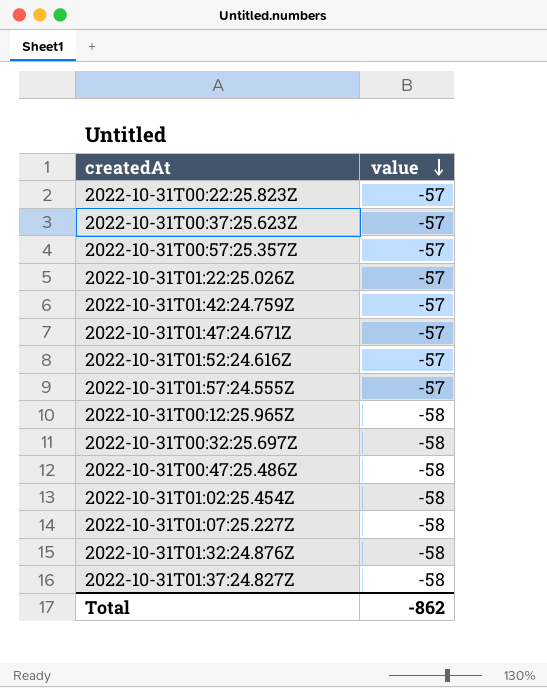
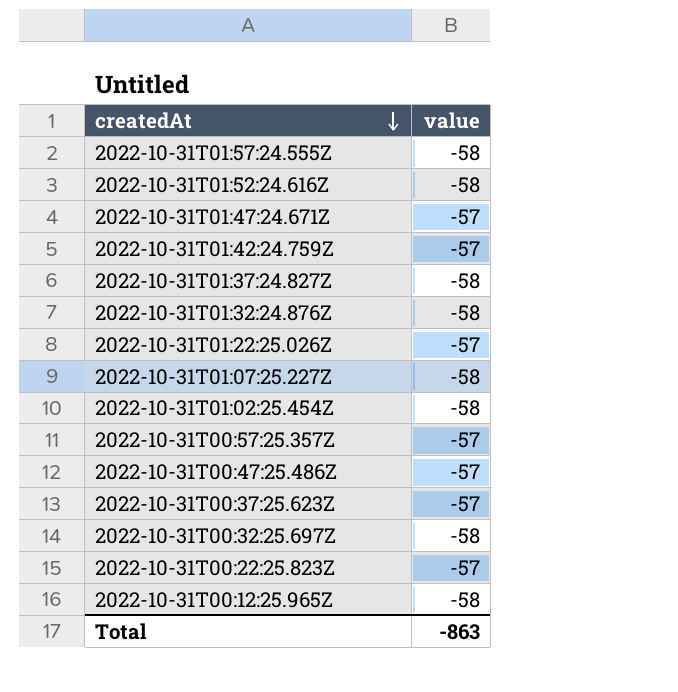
row order: value descending -> createdAt descending
2022-10-31T01:57:24.555Z | value: -57 -> -58
2022-10-31T01:52:24.616Z | value: -57 -> -58
2022-10-31T00:47:25.486Z | value: -58 -> -57
Total | value: -862 -> -863

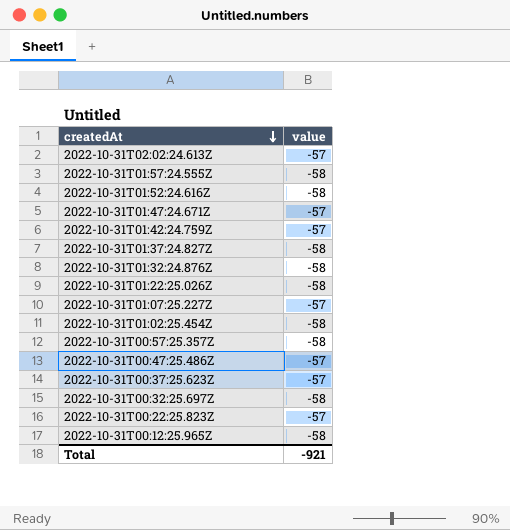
row 2022-10-31T02:02:24.613Z: none -> -57
2022-10-31T01:22:25.026Z | value: -57 -> -58
2022-10-31T01:07:25.227Z | value: -58 -> -57
2022-10-31T00:57:25.357Z | value: -57 -> -58
Total | value: -863 -> -921

